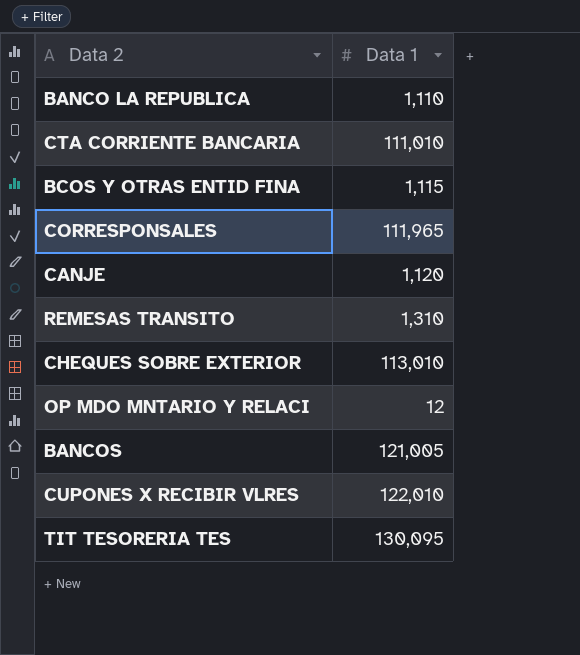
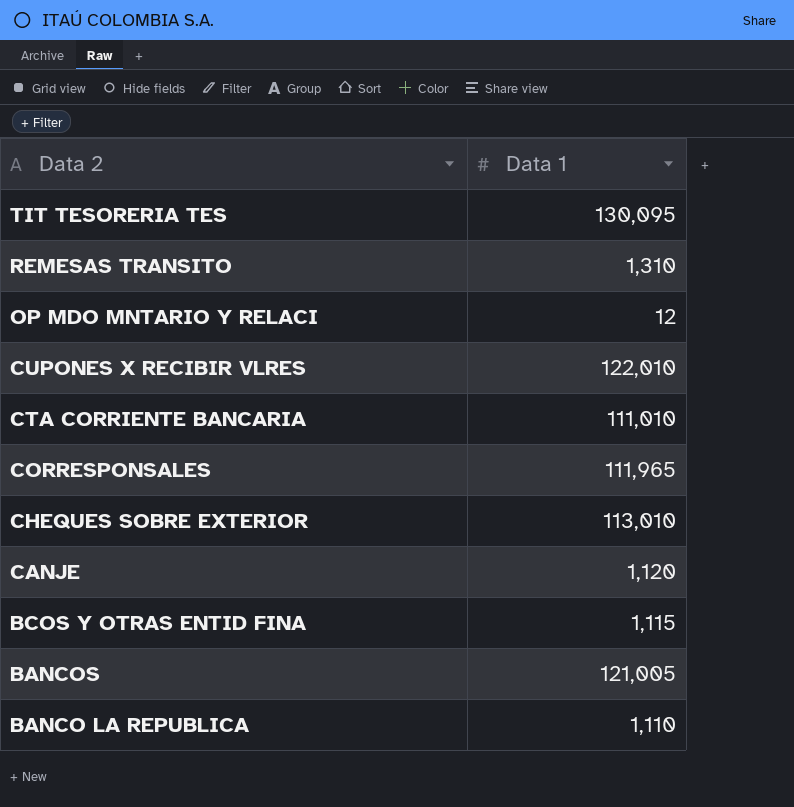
row order: none -> Data 2 descending

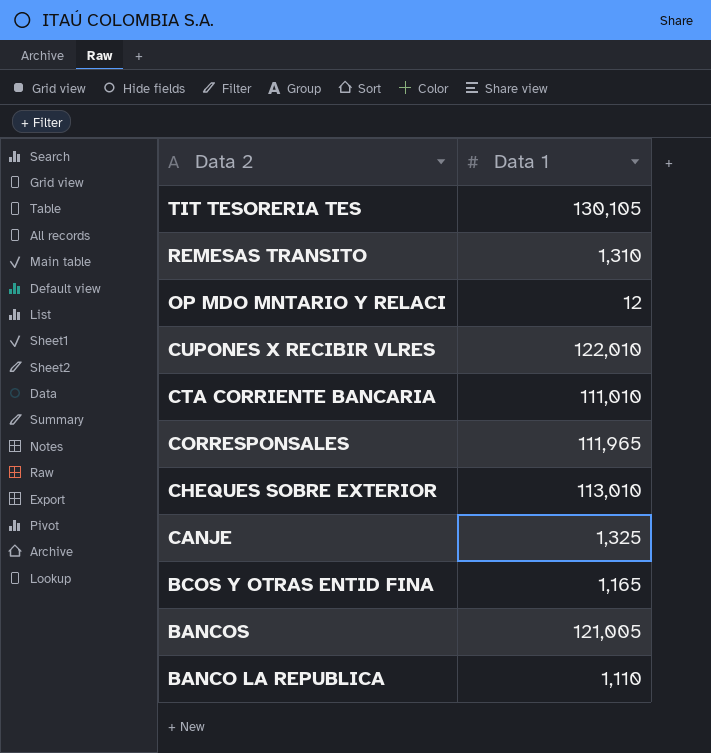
TIT TESORERIA TES | Data 1: 130,095 -> 130,105
CANJE | Data 1: 1,120 -> 1,325
BCOS Y OTRAS ENTID FINA | Data 1: 1,115 -> 1,165

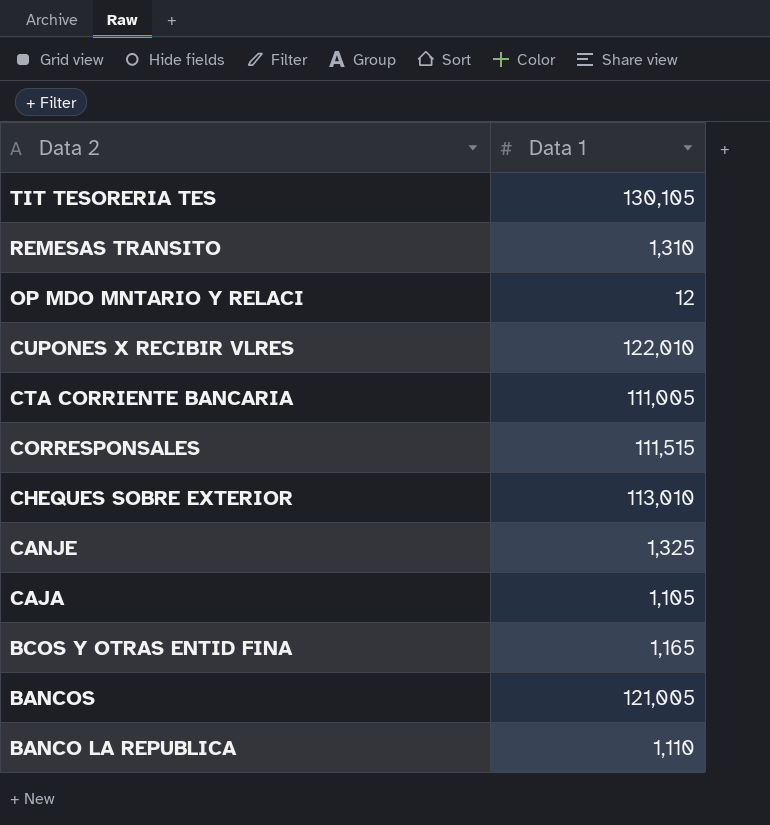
CTA CORRIENTE BANCARIA | Data 1: 111,010 -> 111,005
CORRESPONSALES | Data 1: 111,965 -> 111,515
row CAJA: none -> 1,105

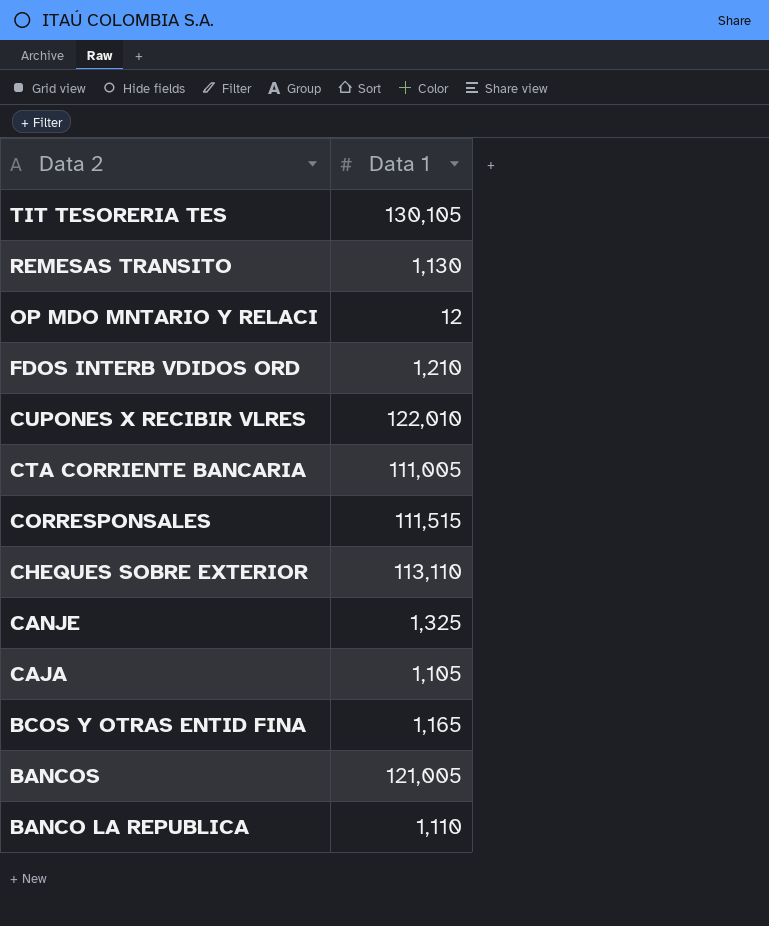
REMESAS TRANSITO | Data 1: 1,310 -> 1,130
row FDOS INTERB VDIDOS ORD: none -> 1,210
CHEQUES SOBRE EXTERIOR | Data 1: 113,010 -> 113,110

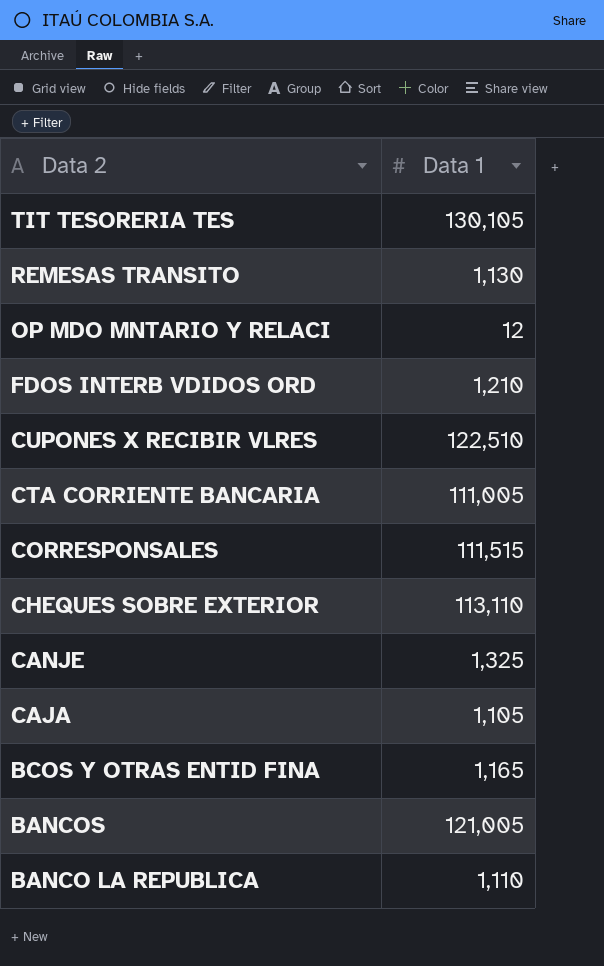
CUPONES X RECIBIR VLRES | Data 1: 122,010 -> 122,510

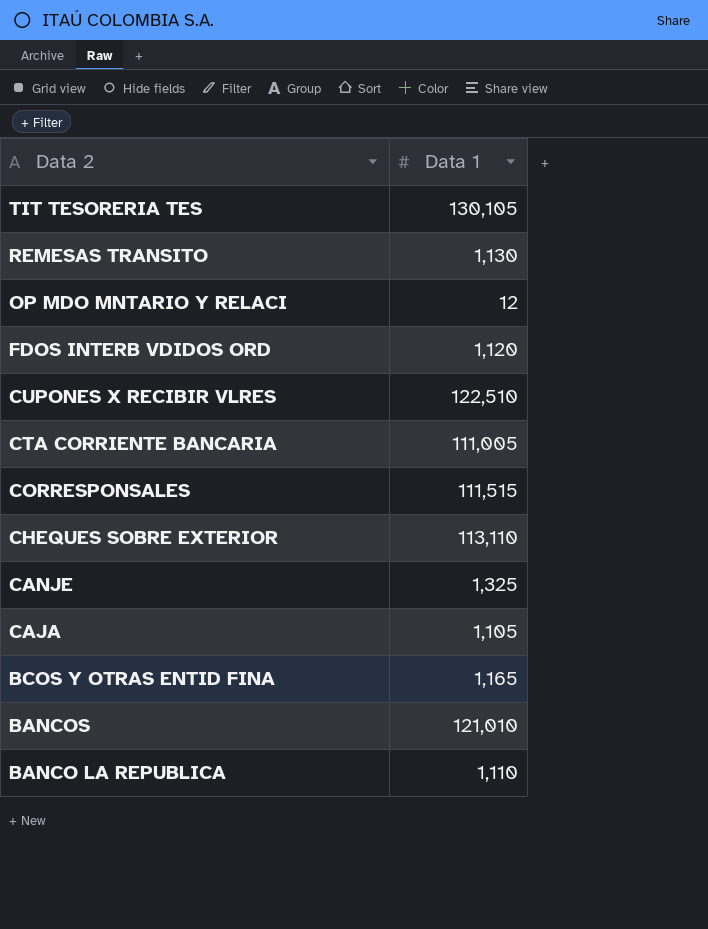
FDOS INTERB VDIDOS ORD | Data 1: 1,210 -> 1,120
BANCOS | Data 1: 121,005 -> 121,010

